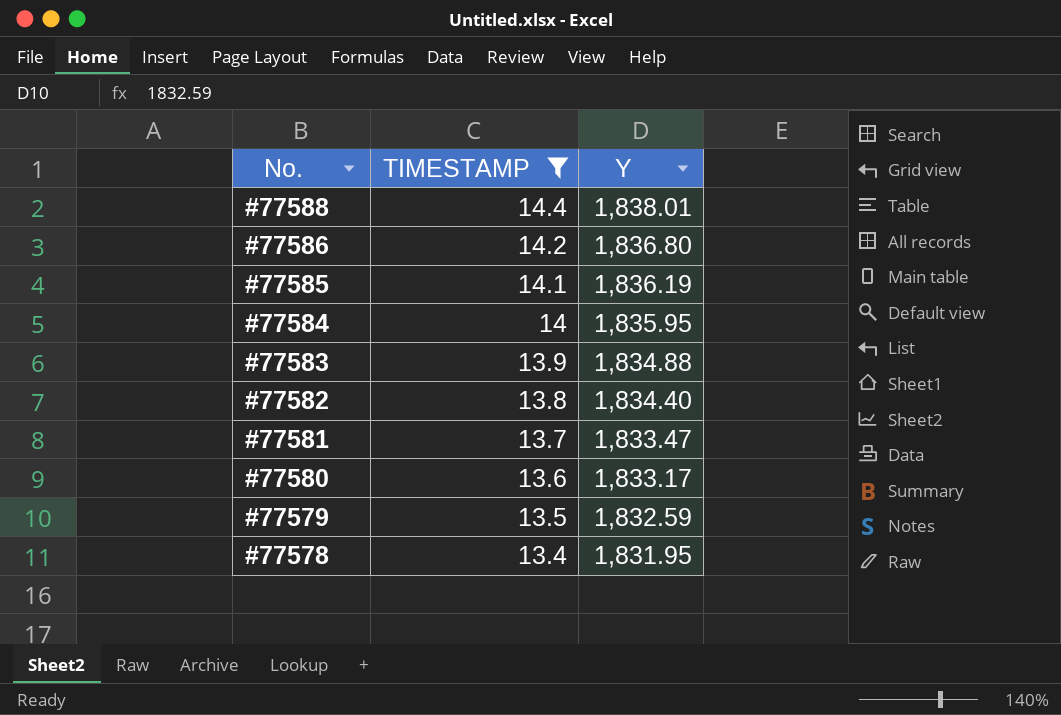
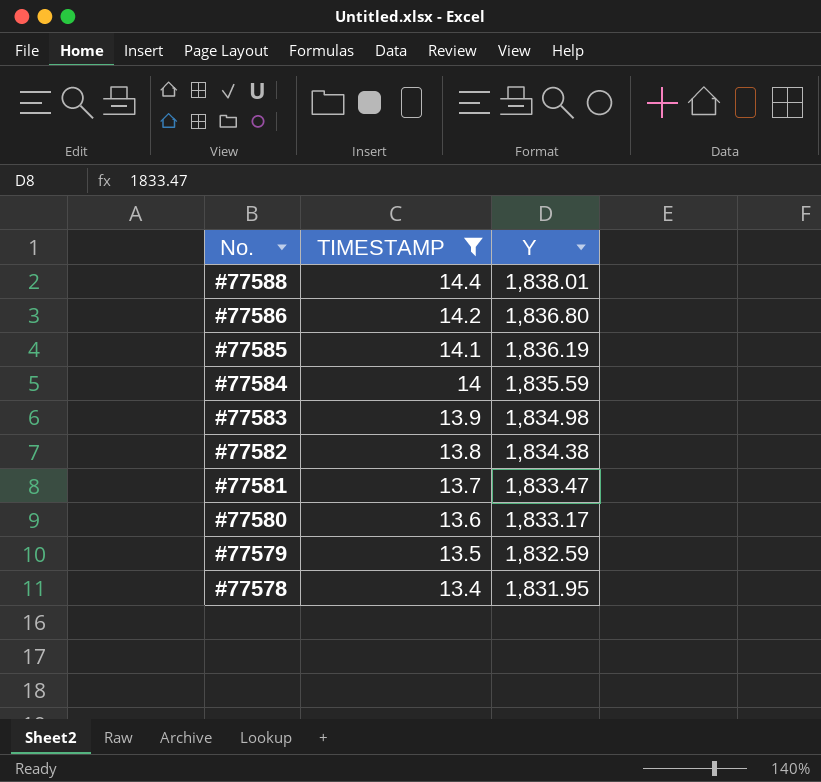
#77584 | Y: 1,835.95 -> 1,835.59
#77583 | Y: 1,834.88 -> 1,834.98
#77582 | Y: 1,834.40 -> 1,834.38

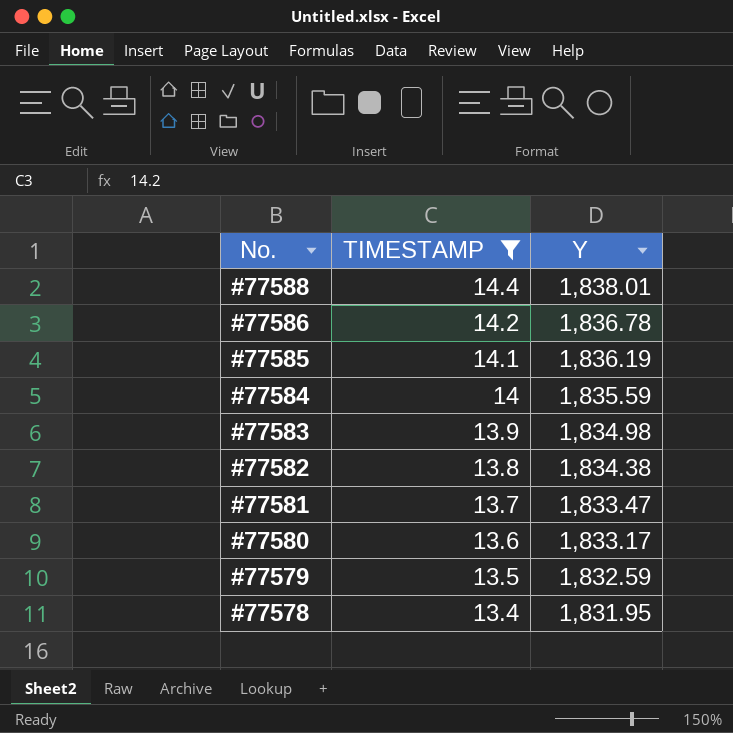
#77586 | Y: 1,836.80 -> 1,836.78

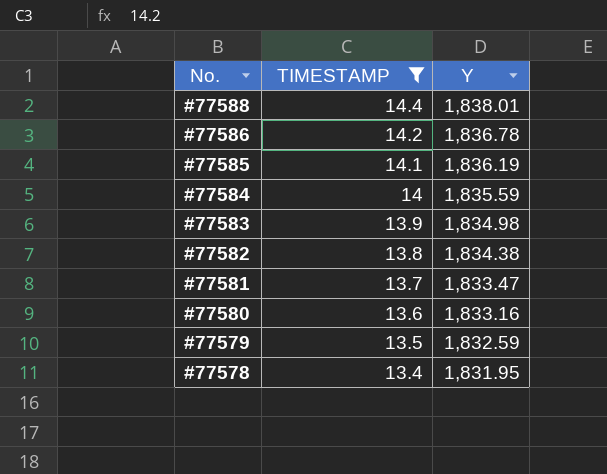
#77580 | Y: 1,833.17 -> 1,833.16

